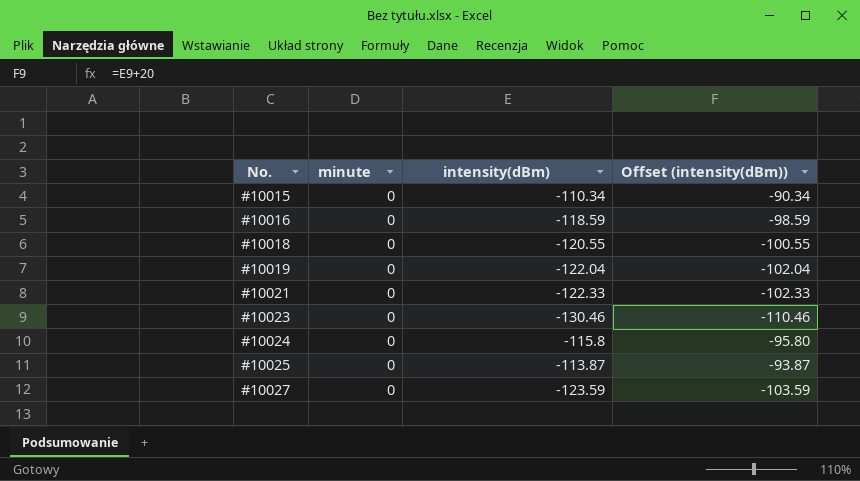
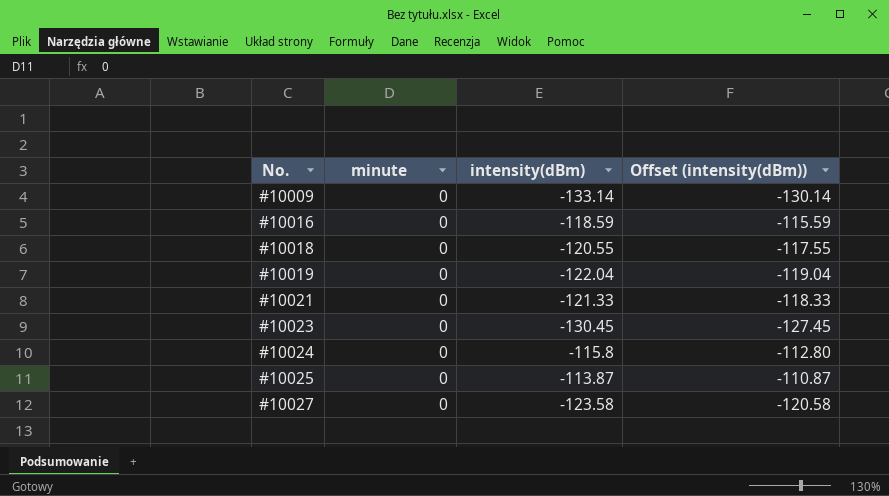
column Offset (intensity(dBm)) | formula: [intensity(dBm)] + 20 -> [intensity(dBm)] + 3
row #10015: 0 | -110.34 | -90.34 -> none
row #10009: none -> 0 | -133.14 | -130.14
#10021 | intensity(dBm): -122.33 -> -121.33
#10023 | intensity(dBm): -130.46 -> -130.45
#10027 | intensity(dBm): -123.59 -> -123.58

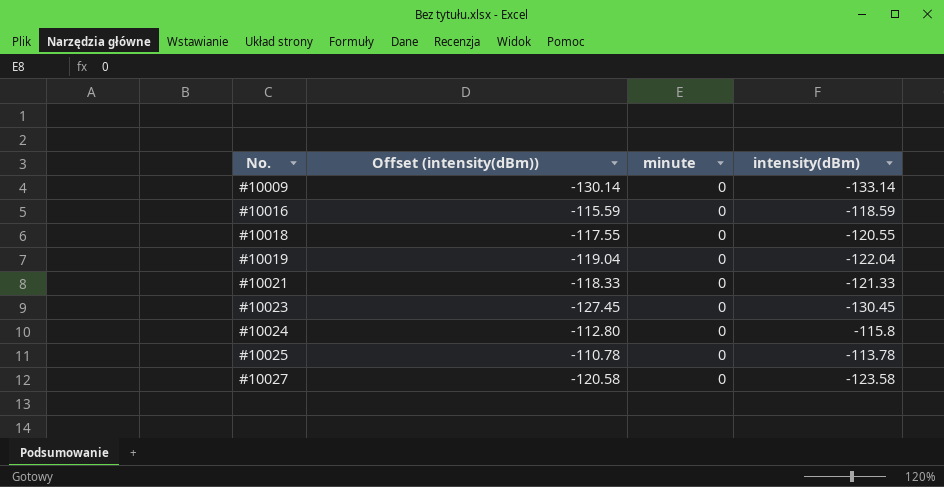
column Offset (intensity(dBm)) | position: 4 -> 2
#10025 | Offset (intensity(dBm)): -110.87 -> -110.78
#10025 | intensity(dBm): -113.87 -> -113.78

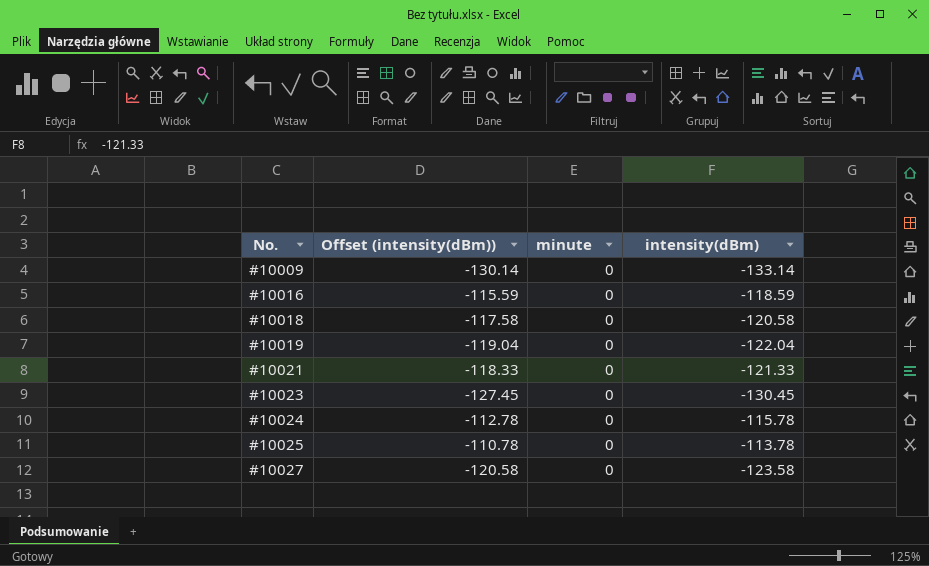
#10018 | Offset (intensity(dBm)): -117.55 -> -117.58
#10018 | intensity(dBm): -120.55 -> -120.58
#10024 | Offset (intensity(dBm)): -112.80 -> -112.78
#10024 | intensity(dBm): -115.8 -> -115.78

